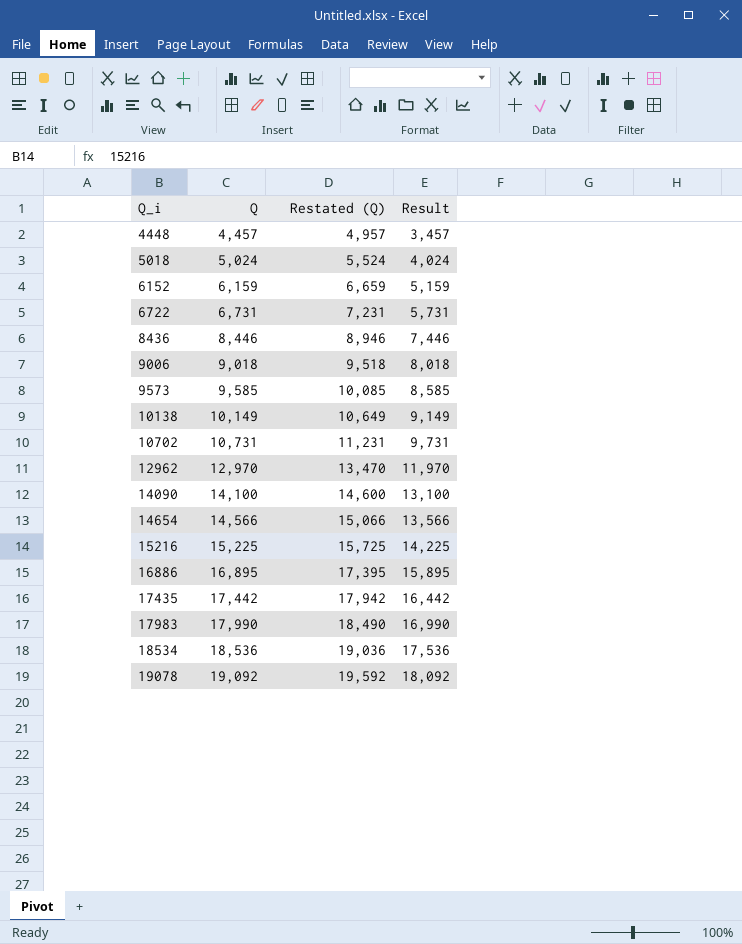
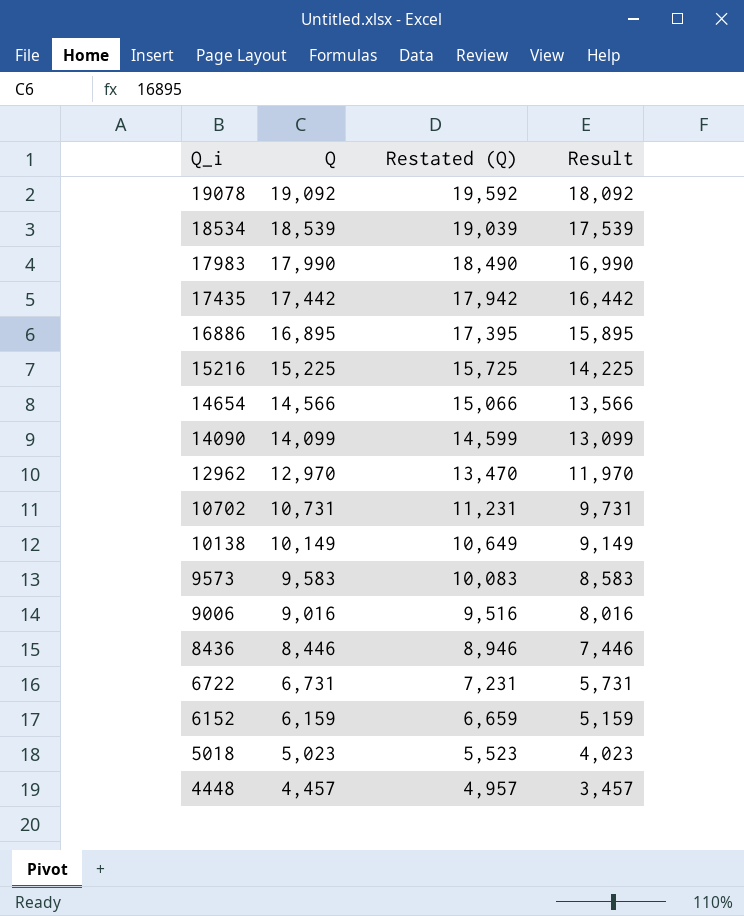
row order: Q_i ascending -> Q_i descending
18534 | Q: 18,536 -> 18,539
18534 | Restated (Q): 19,036 -> 19,039
18534 | Result: 17,536 -> 17,539
14090 | Q: 14,100 -> 14,099
14090 | Restated (Q): 14,600 -> 14,599
14090 | Result: 13,100 -> 13,099
9573 | Q: 9,585 -> 9,583
9573 | Restated (Q): 10,085 -> 10,083
9573 | Result: 8,585 -> 8,583
9006 | Q: 9,018 -> 9,016
9006 | Restated (Q): 9,518 -> 9,516
9006 | Result: 8,018 -> 8,016
5018 | Q: 5,024 -> 5,023
5018 | Restated (Q): 5,524 -> 5,523
5018 | Result: 4,024 -> 4,023

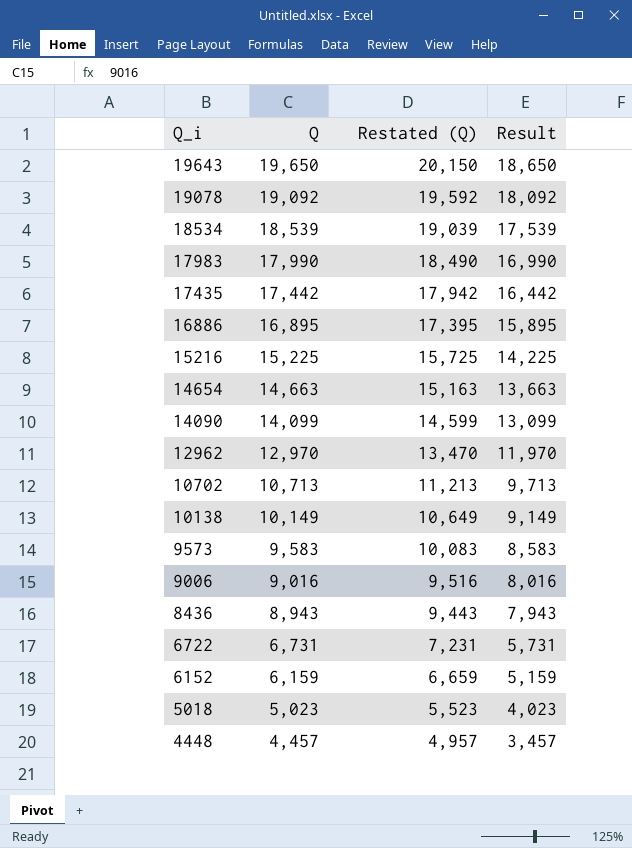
row 19643: none -> 19,650 | 20,150 | 18,650
14654 | Q: 14,566 -> 14,663
14654 | Restated (Q): 15,066 -> 15,163
14654 | Result: 13,566 -> 13,663
10702 | Q: 10,731 -> 10,713
10702 | Restated (Q): 11,231 -> 11,213
10702 | Result: 9,731 -> 9,713
8436 | Q: 8,446 -> 8,943
8436 | Restated (Q): 8,946 -> 9,443
8436 | Result: 7,446 -> 7,943

